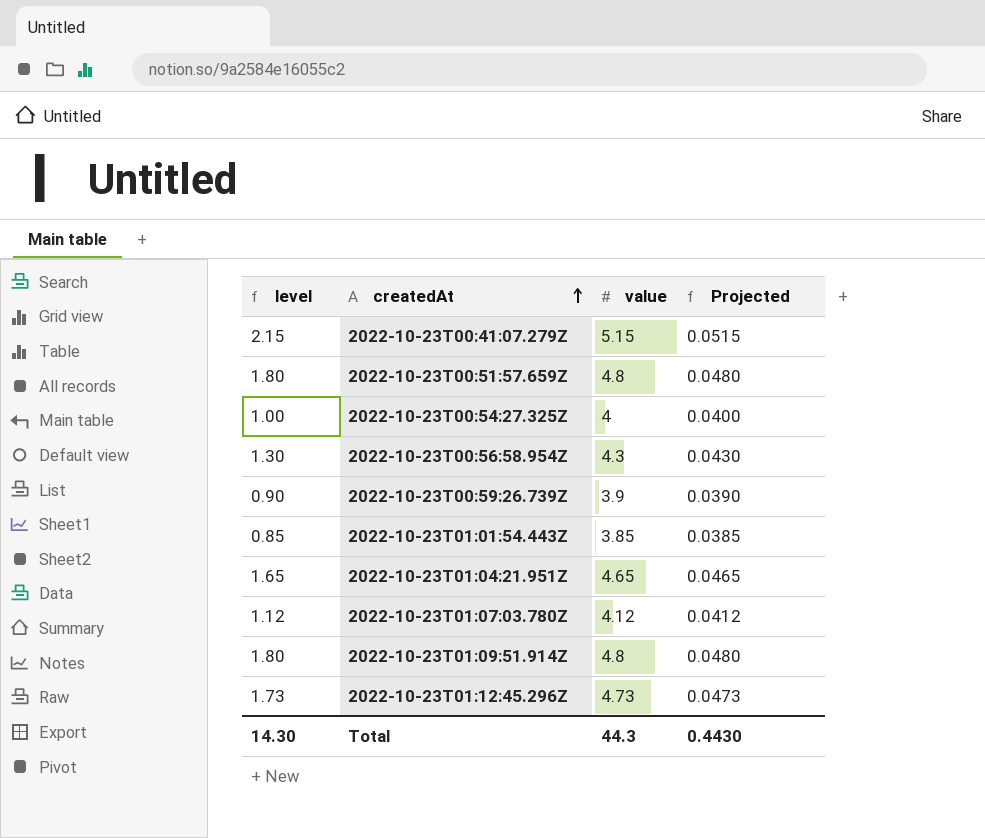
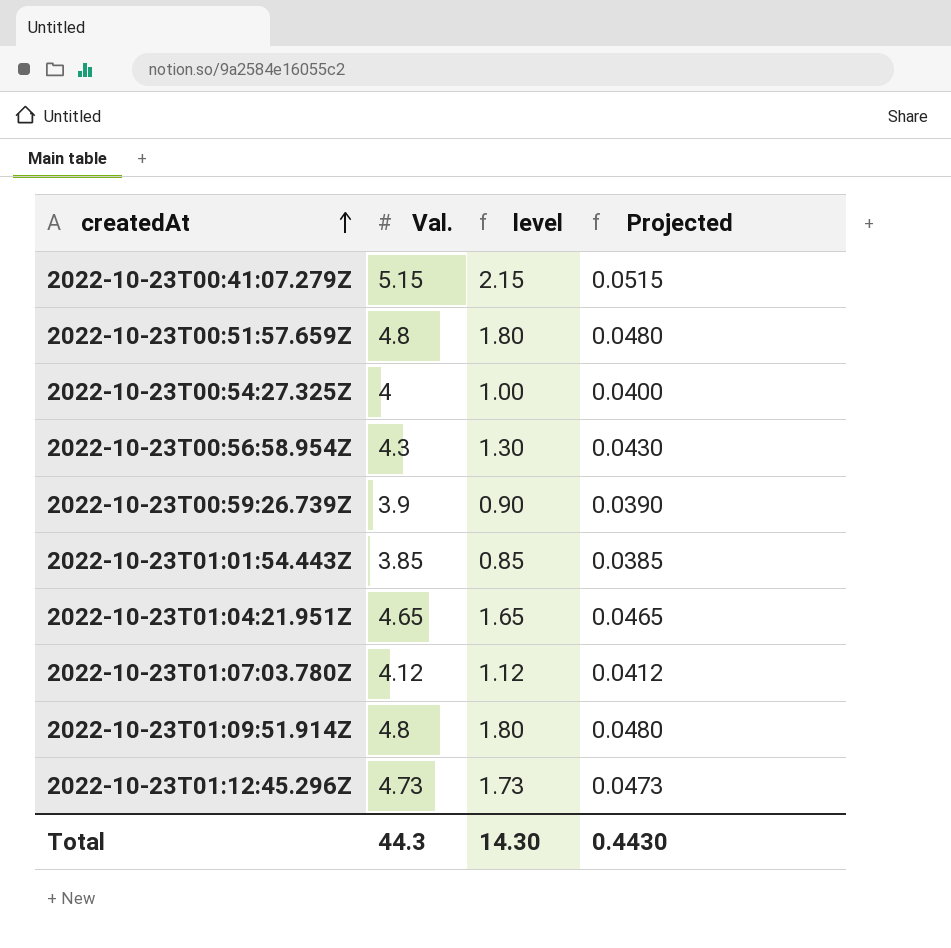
column name: value -> Val.
column level | position: 1 -> 3

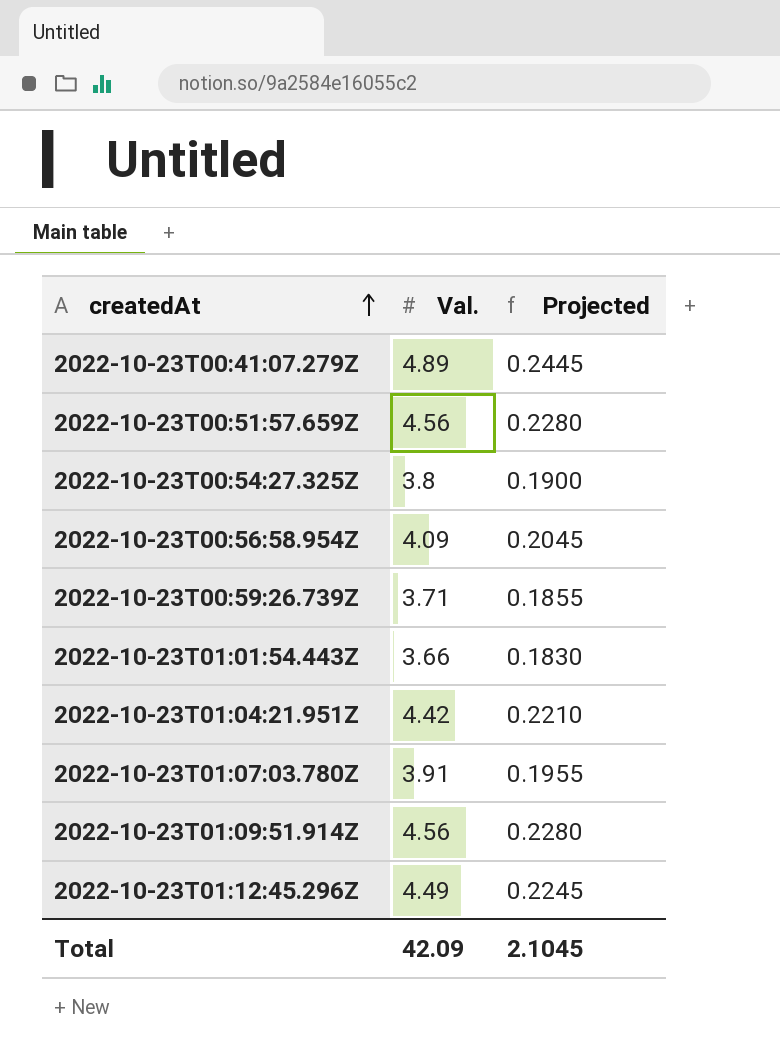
column level | formula: [Val.] - 3 -> none
column Projected | formula: [Val.] * 0.01 -> [Val.] * 0.05
2022-10-23T00:41:07.279Z | Val.: 5.15 -> 4.89
2022-10-23T00:51:57.659Z | Val.: 4.8 -> 4.56
2022-10-23T00:54:27.325Z | Val.: 4 -> 3.8
2022-10-23T00:56:58.954Z | Val.: 4.3 -> 4.09
2022-10-23T00:59:26.739Z | Val.: 3.9 -> 3.71
2022-10-23T01:01:54.443Z | Val.: 3.85 -> 3.66
2022-10-23T01:04:21.951Z | Val.: 4.65 -> 4.42
2022-10-23T01:07:03.780Z | Val.: 4.12 -> 3.91
2022-10-23T01:09:51.914Z | Val.: 4.8 -> 4.56
2022-10-23T01:12:45.296Z | Val.: 4.73 -> 4.49
Total | Val.: 44.3 -> 42.09
Total | Projected: 0.4430 -> 2.1045

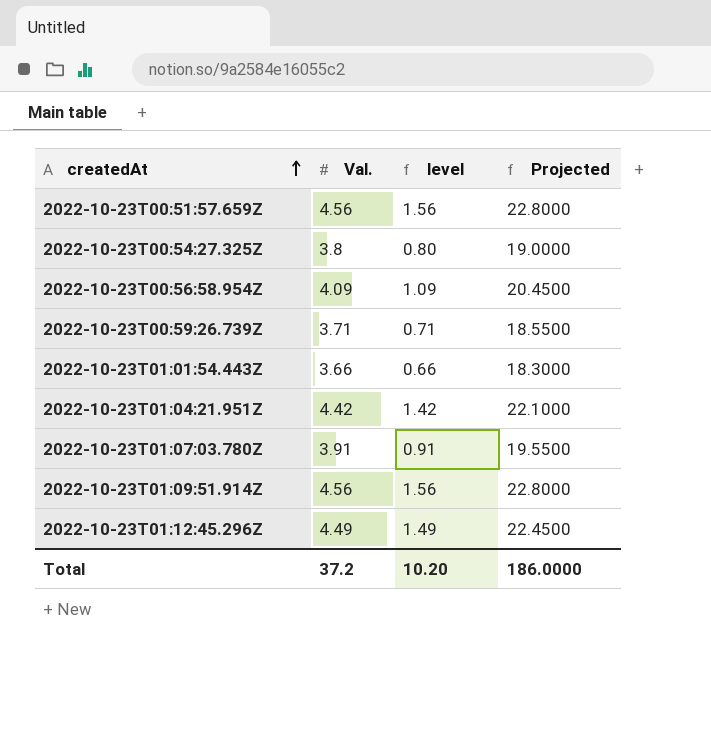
column level | formula: none -> [Val.] - 3
column Projected | formula: [Val.] * 0.05 -> [Val.] * 5
row 2022-10-23T00:41:07.279Z: 4.89 | 0.2445 -> none
Total | Val.: 42.09 -> 37.2
Total | Projected: 2.1045 -> 186.0000

